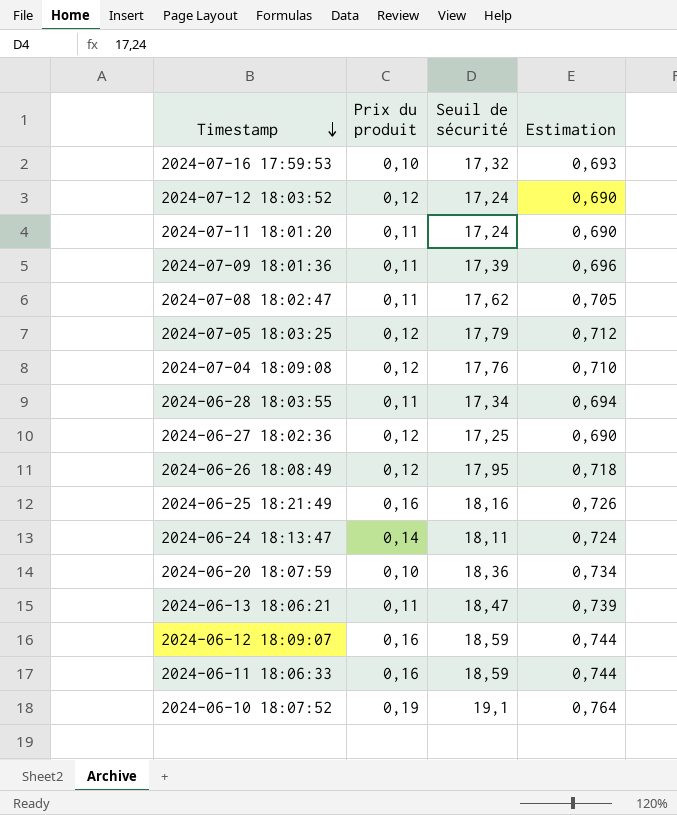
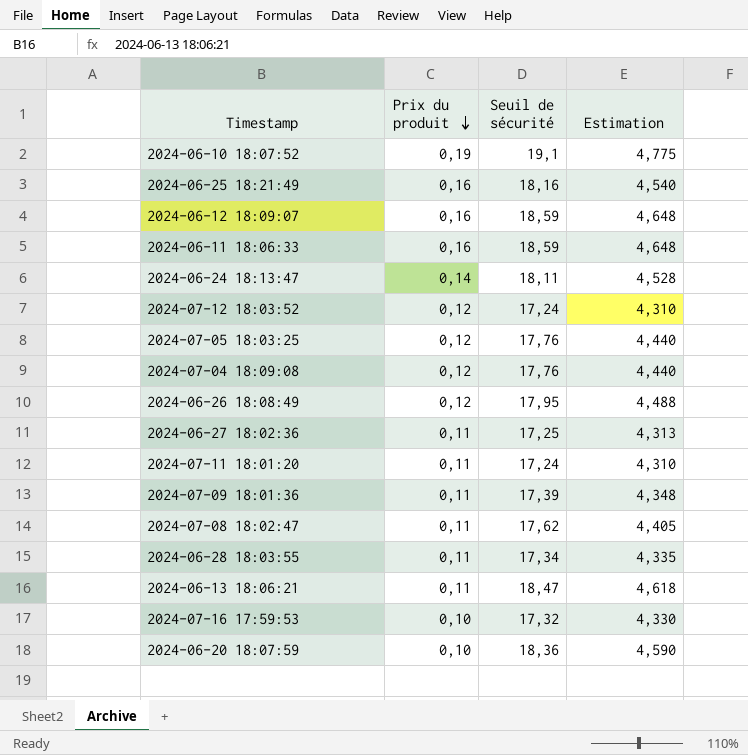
row order: Timestamp descending -> Prix du produit descending
column Estimation | formula: [Seuil de sécurité] * 0,04 -> [Seuil de sécurité] * 0,25
2024-07-05 18:03:25 | Seuil de sécurité: 17,79 -> 17,76
2024-06-27 18:02:36 | Prix du produit: 0,12 -> 0,11

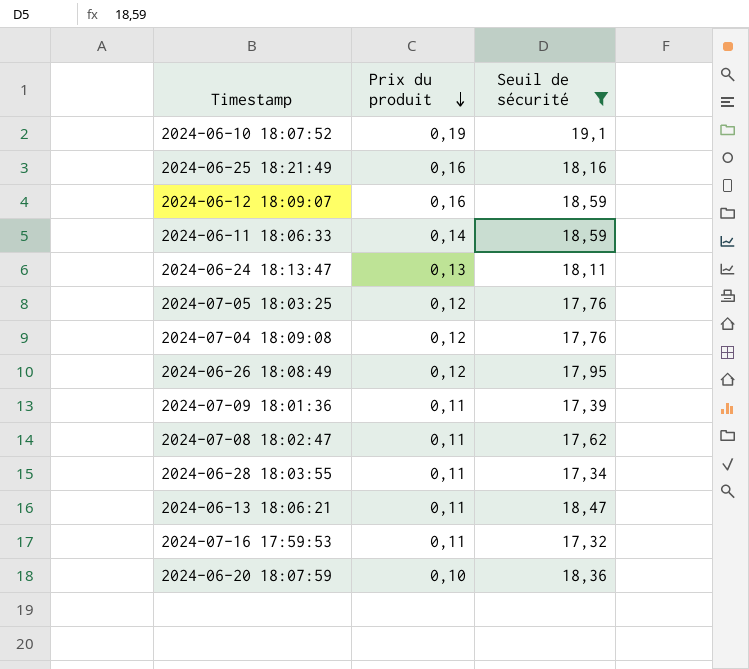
filter: none -> Seuil de sécurité >= 17,32
column Estimation | formula: [Seuil de sécurité] * 0,25 -> none
2024-06-11 18:06:33 | Prix du produit: 0,16 -> 0,14
2024-06-24 18:13:47 | Prix du produit: 0,14 -> 0,13
2024-07-16 17:59:53 | Prix du produit: 0,10 -> 0,11

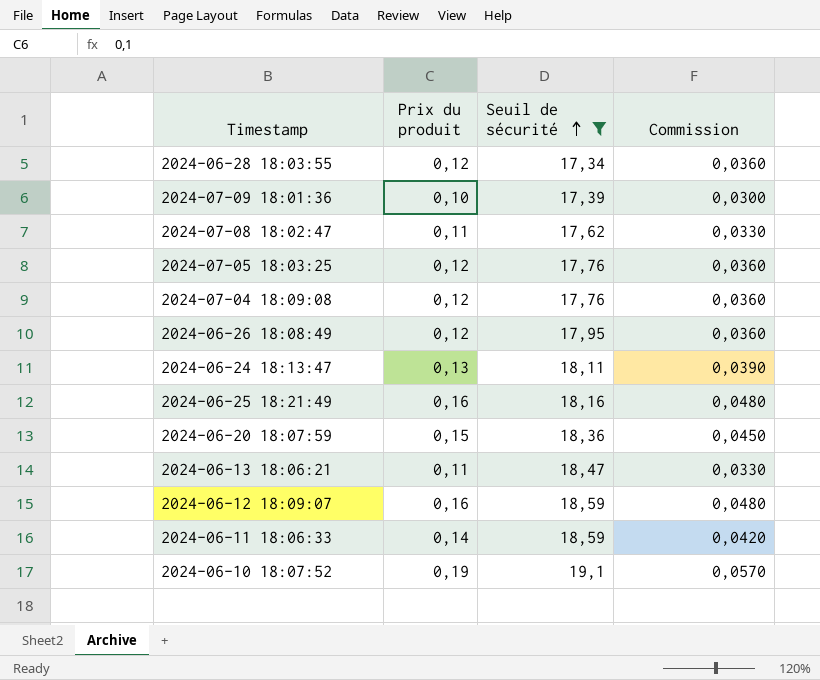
row order: Prix du produit descending -> Seuil de sécurité ascending
column Commission | formula: none -> [Prix du produit] * 0,3
row 2024-07-16 17:59:53: 0,11 | 17,32 -> none
2024-06-28 18:03:55 | Prix du produit: 0,11 -> 0,12
2024-07-09 18:01:36 | Prix du produit: 0,11 -> 0,10
2024-06-20 18:07:59 | Prix du produit: 0,10 -> 0,15

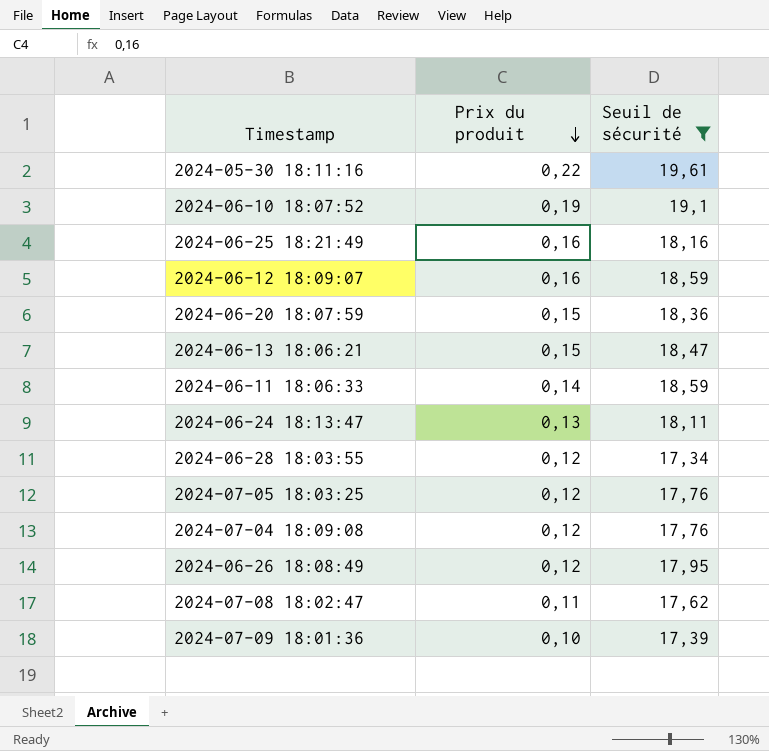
row order: Seuil de sécurité ascending -> Prix du produit descending
column Commission | formula: [Prix du produit] * 0,3 -> none
row 2024-05-30 18:11:16: none -> 0,22 | 19,61
2024-06-13 18:06:21 | Prix du produit: 0,11 -> 0,15

